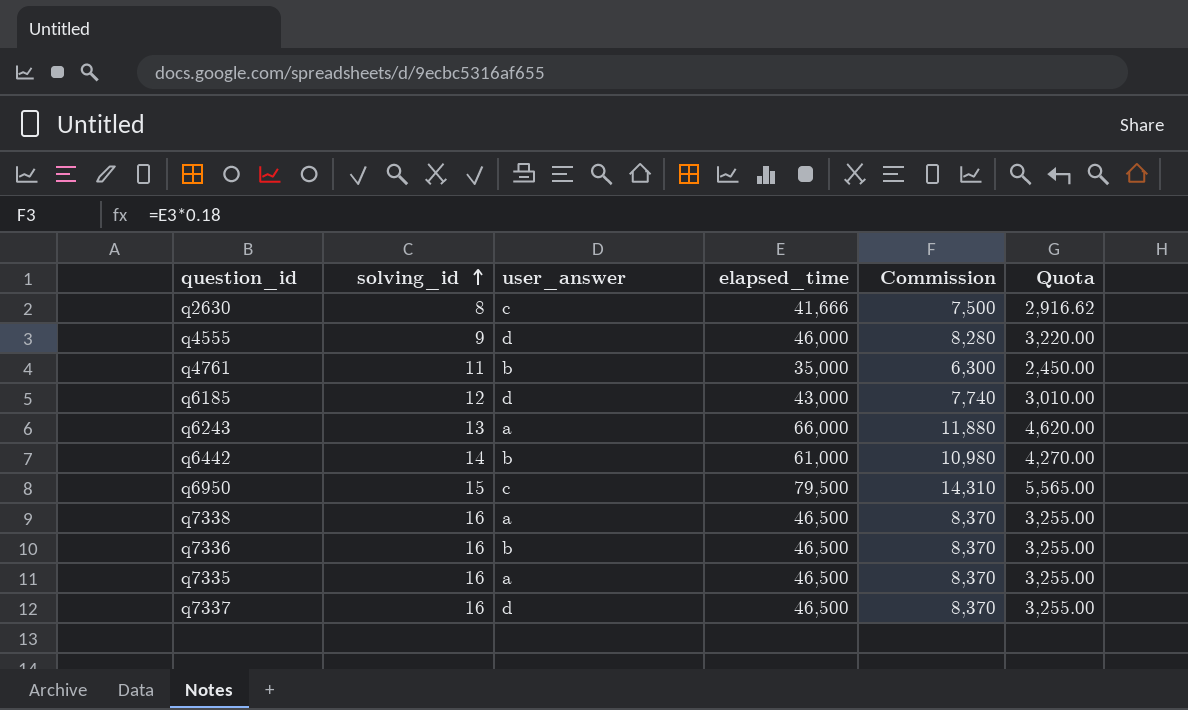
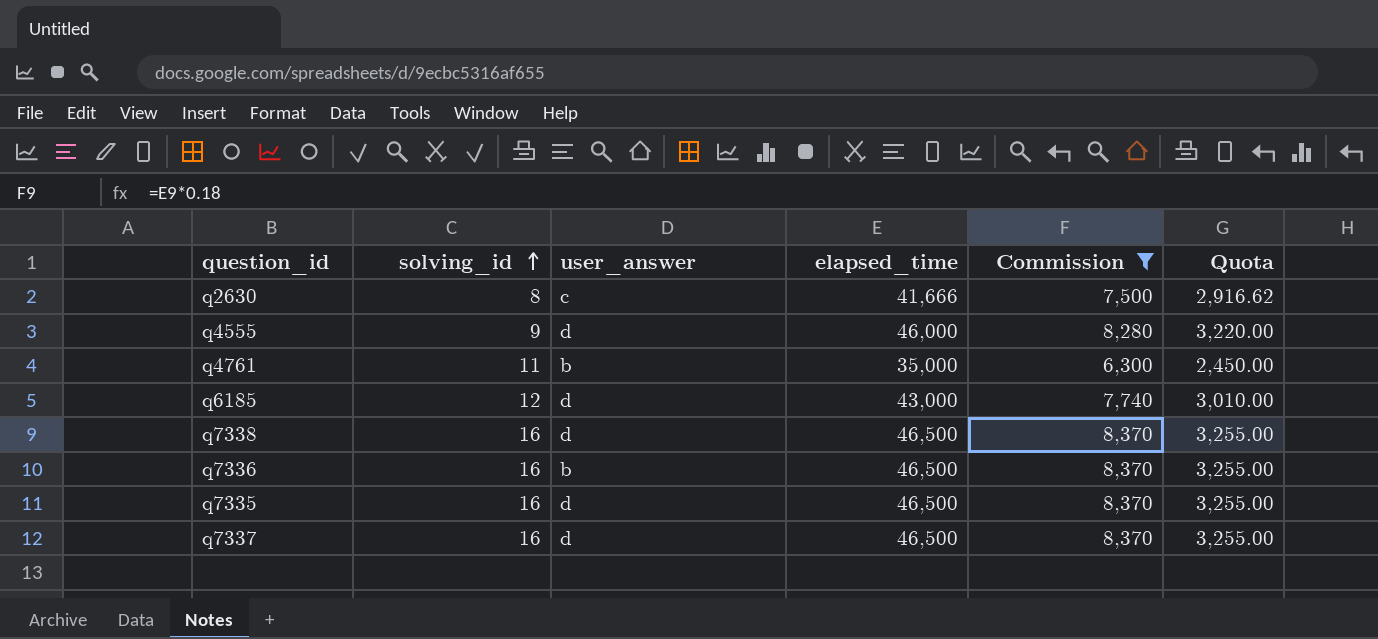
filter: none -> Commission <= 8,370
q7338 | user_answer: a -> d
q7335 | user_answer: a -> d

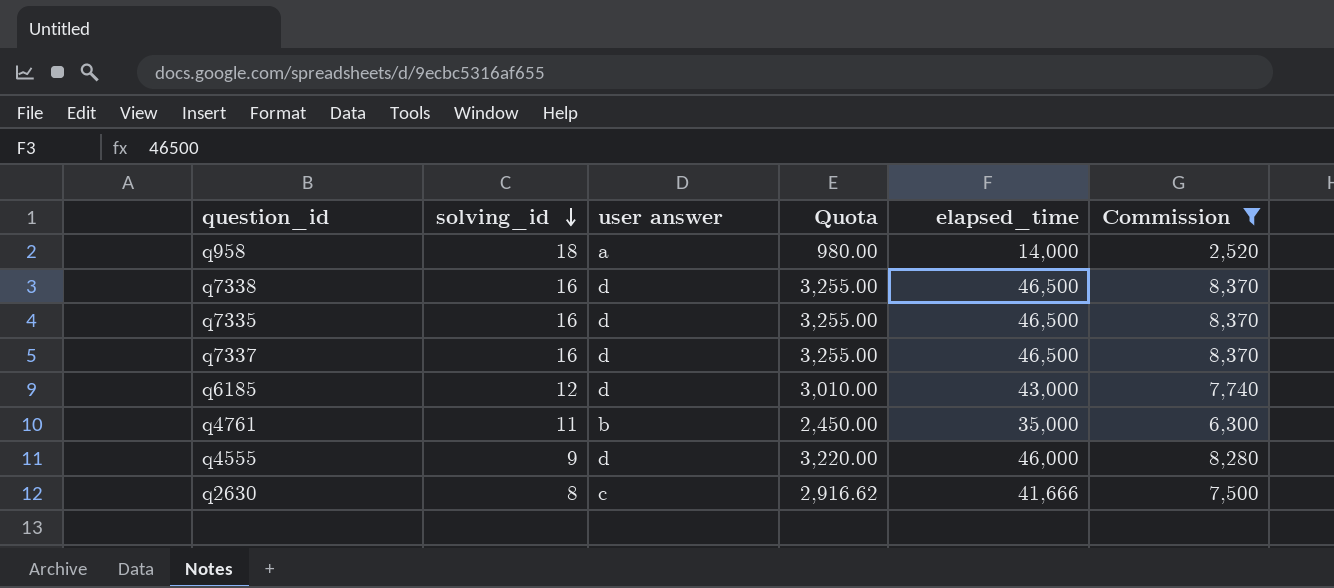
row order: solving_id ascending -> solving_id descending
column name: user_answer -> user answer
column Quota | position: 6 -> 4
row q7336: 16 | b | 46,500 | 8,370 | 3,255.00 -> none
row q958: none -> 18 | a | 980.00 | 14,000 | 2,520

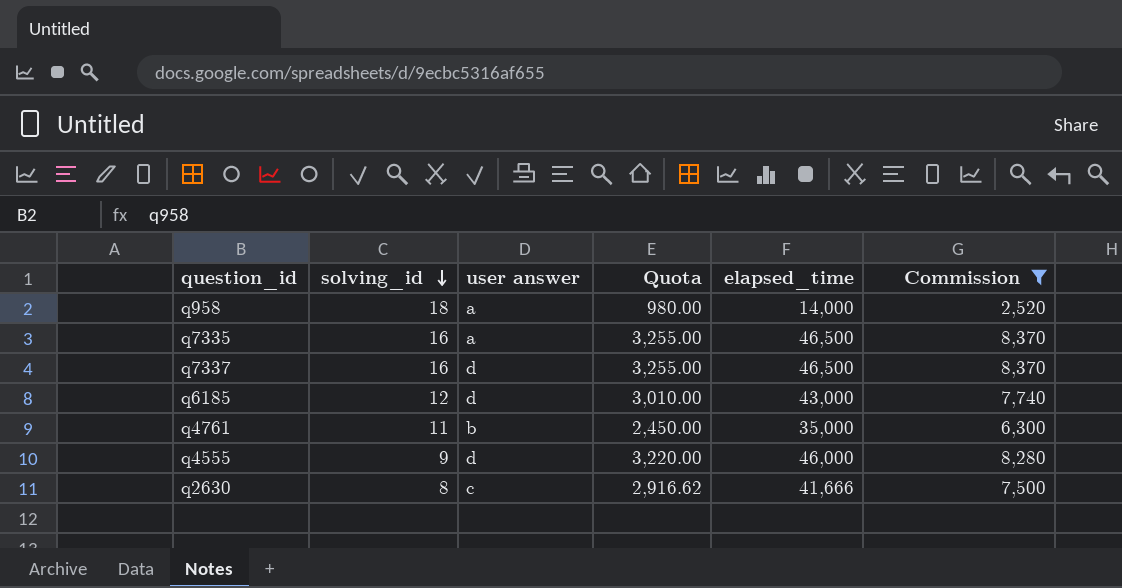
row q7338: 16 | d | 3,255.00 | 46,500 | 8,370 -> none
q7335 | user answer: d -> a

